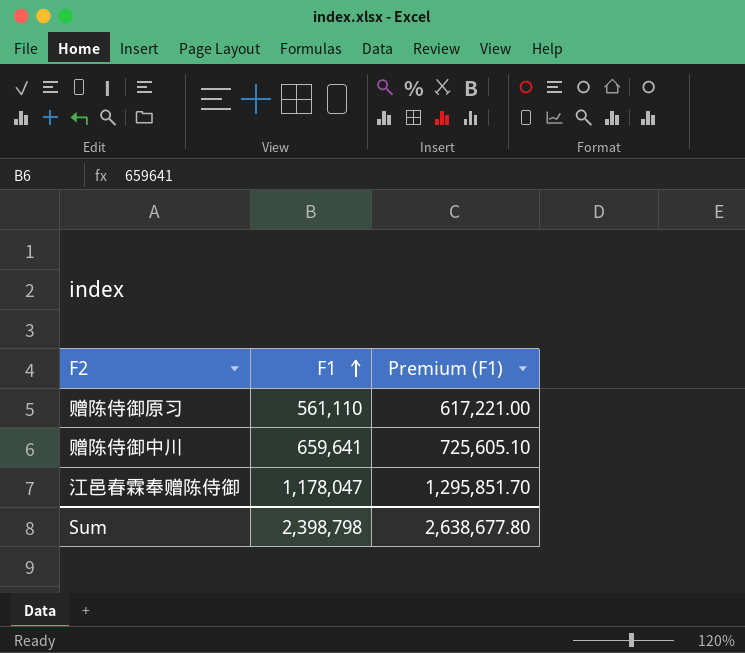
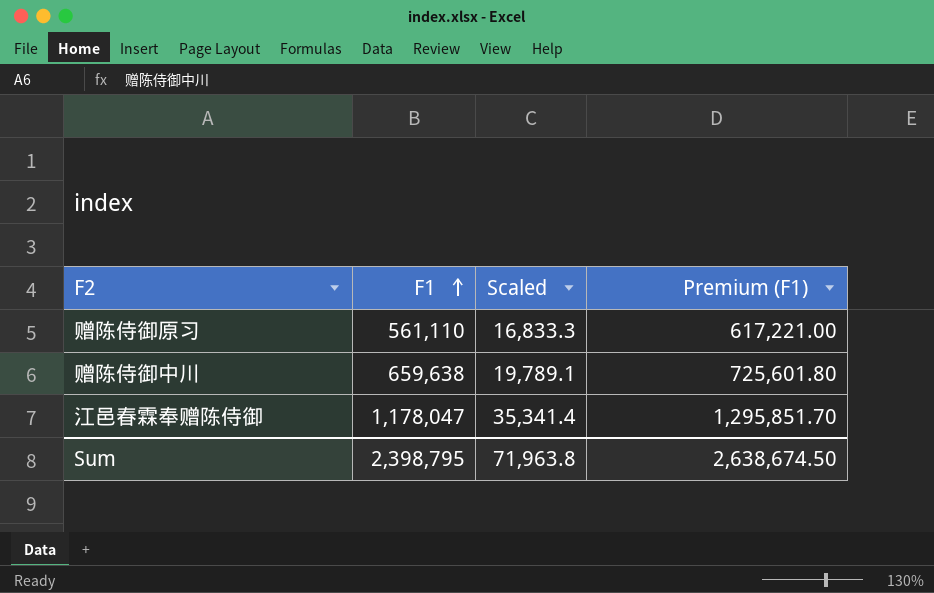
column Scaled | formula: none -> [F1] * 0.03
赠陈侍御中川 | F1: 659,641 -> 659,638
赠陈侍御中川 | Premium (F1): 725,605.10 -> 725,601.80
Sum | F1: 2,398,798 -> 2,398,795
Sum | Premium (F1): 2,638,677.80 -> 2,638,674.50

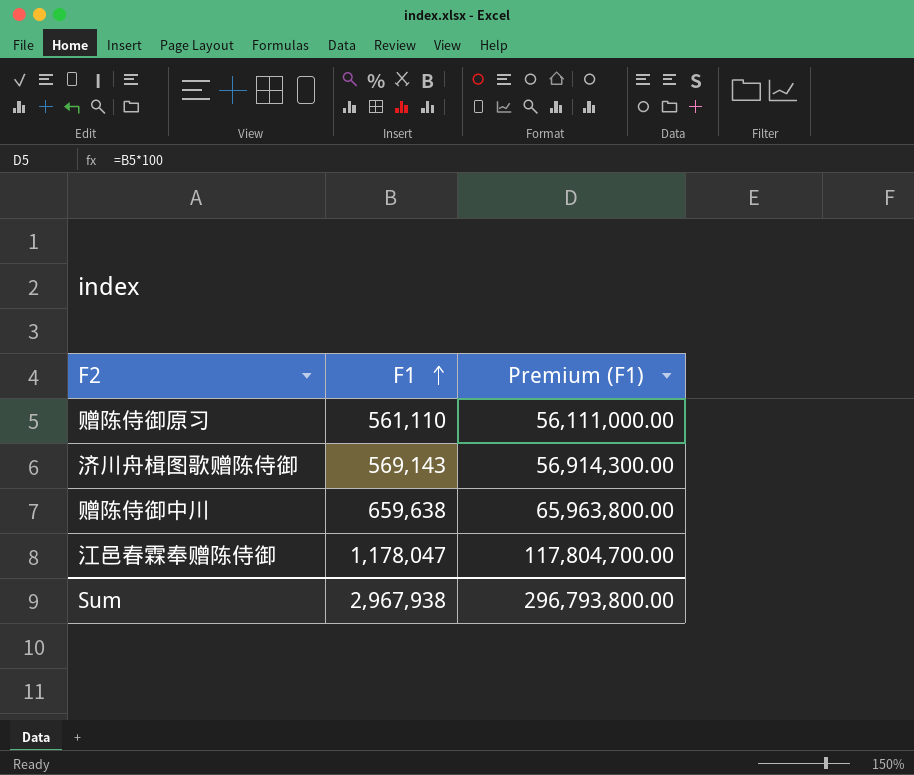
column Scaled | formula: [F1] * 0.03 -> none
column Premium (F1) | formula: [F1] * 1.1 -> [F1] * 100
row 济川舟楫图歌赠陈侍御: none -> 569,143 | 56,914,300.00
Sum | F1: 2,398,795 -> 2,967,938
Sum | Premium (F1): 2,638,674.50 -> 296,793,800.00

